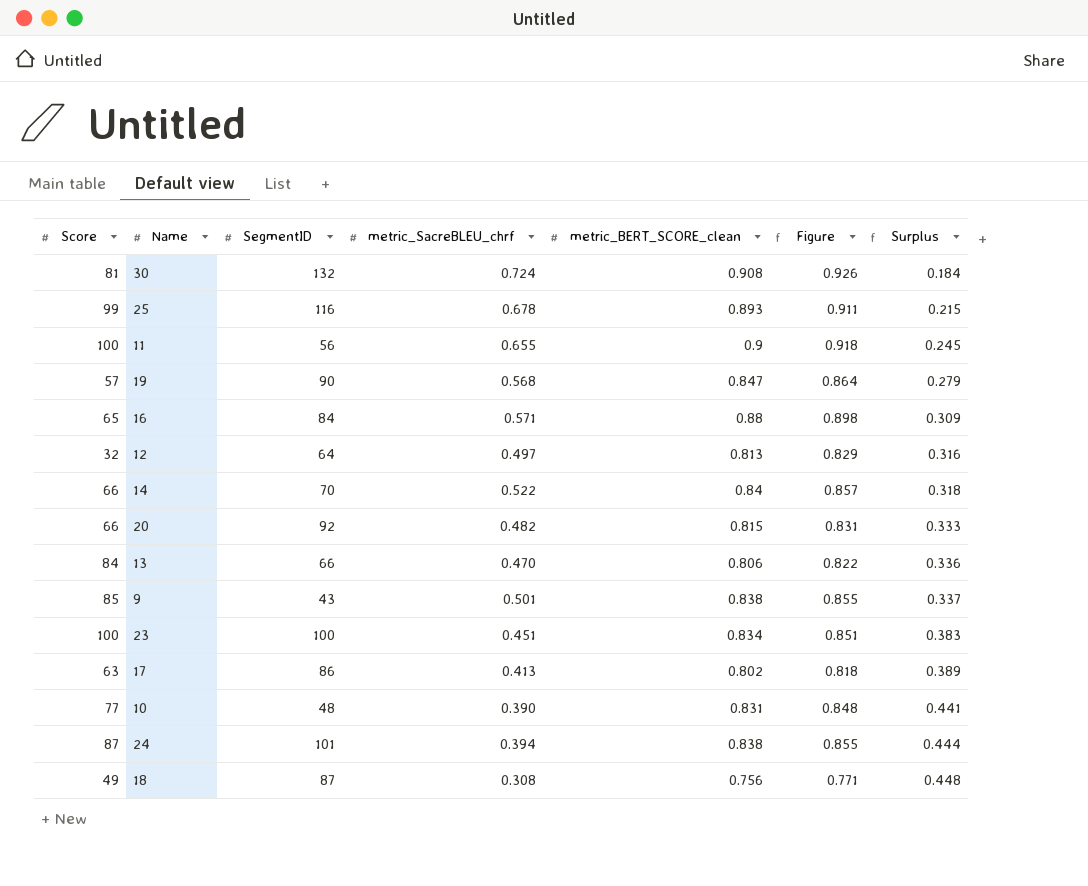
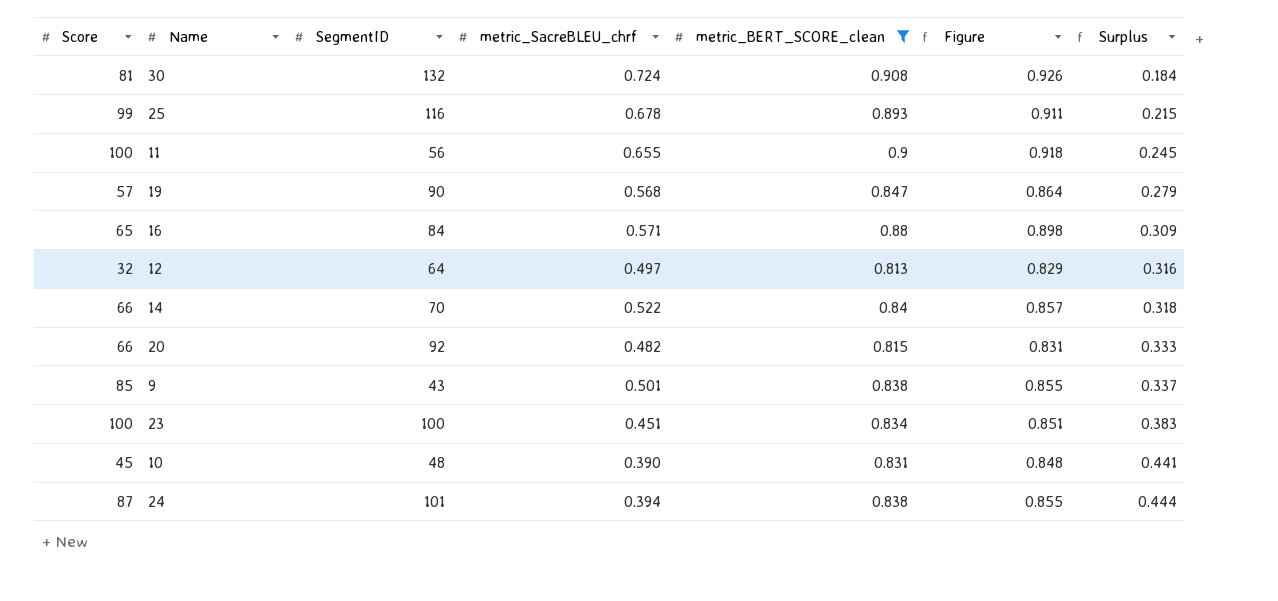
filter: none -> metric_BERT_SCORE_clean >= 0.813
10 | Score: 77 -> 45

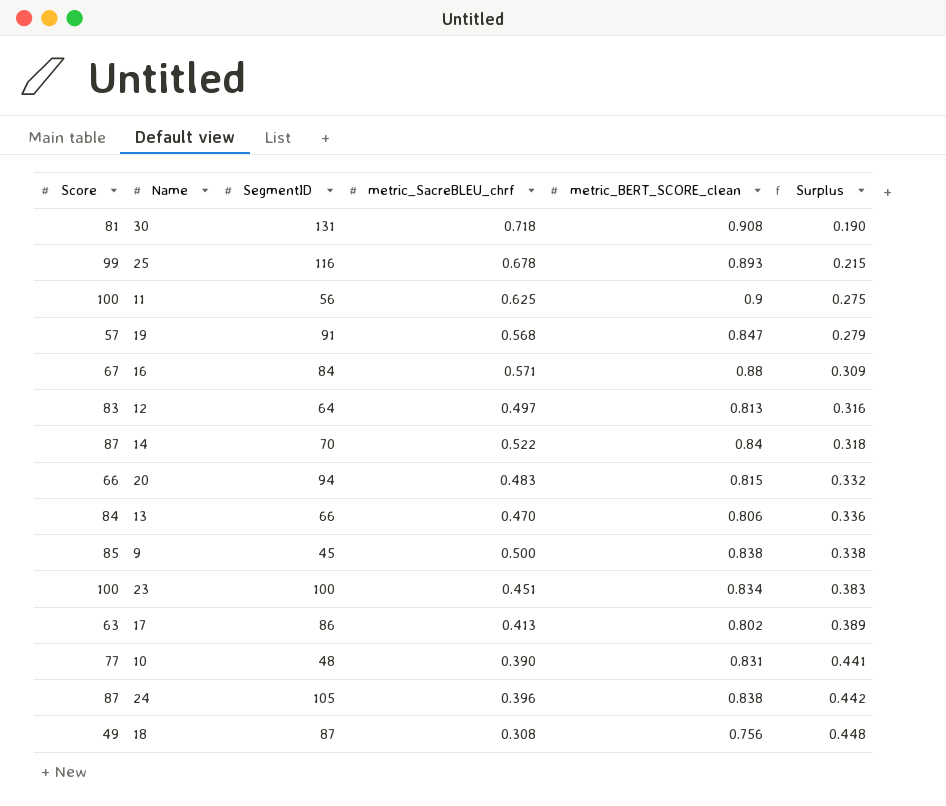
filter: metric_BERT_SCORE_clean >= 0.813 -> none
column Figure | formula: [metric_BERT_SCORE_clean] * 1.02 -> none
30 | SegmentID: 132 -> 131
30 | metric_SacreBLEU_chrf: 0.724 -> 0.718
30 | Surplus: 0.184 -> 0.190
11 | metric_SacreBLEU_chrf: 0.655 -> 0.625
11 | Surplus: 0.245 -> 0.275
19 | SegmentID: 90 -> 91
16 | Score: 65 -> 67
12 | Score: 32 -> 83
14 | Score: 66 -> 87
20 | SegmentID: 92 -> 94
20 | metric_SacreBLEU_chrf: 0.482 -> 0.483
20 | Surplus: 0.333 -> 0.332
9 | SegmentID: 43 -> 45
9 | metric_SacreBLEU_chrf: 0.501 -> 0.500
9 | Surplus: 0.337 -> 0.338
10 | Score: 45 -> 77
24 | SegmentID: 101 -> 105
24 | metric_SacreBLEU_chrf: 0.394 -> 0.396
24 | Surplus: 0.444 -> 0.442

